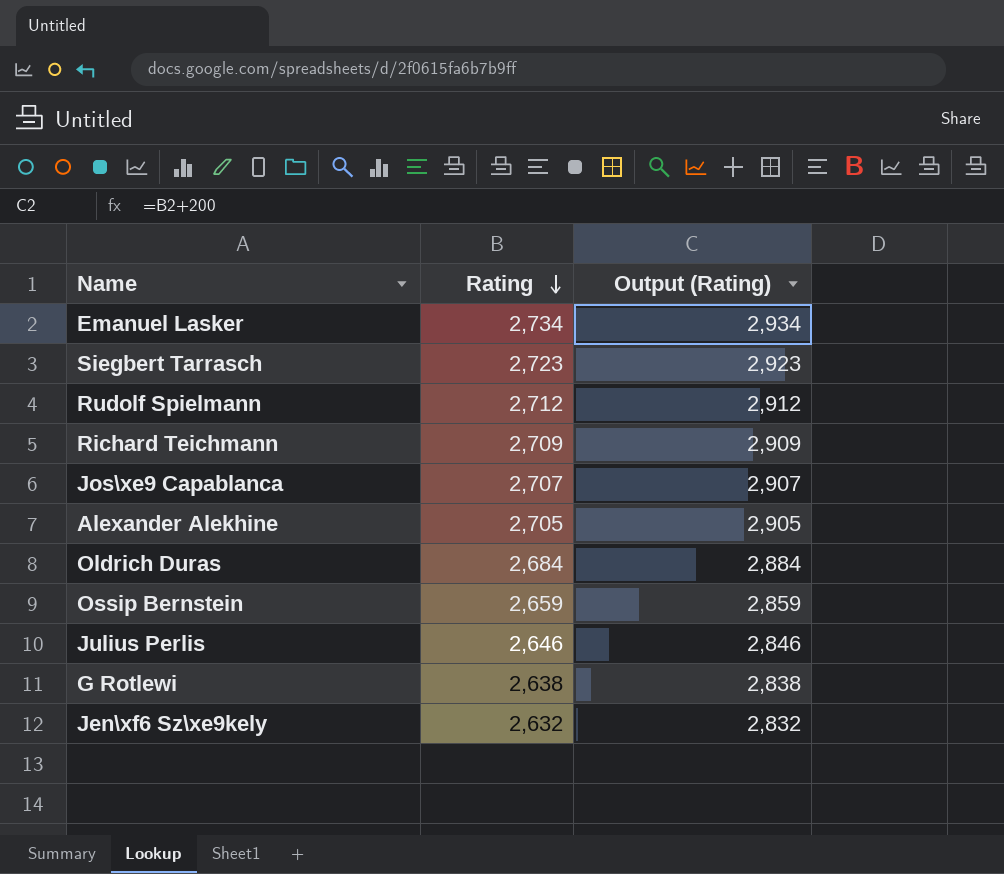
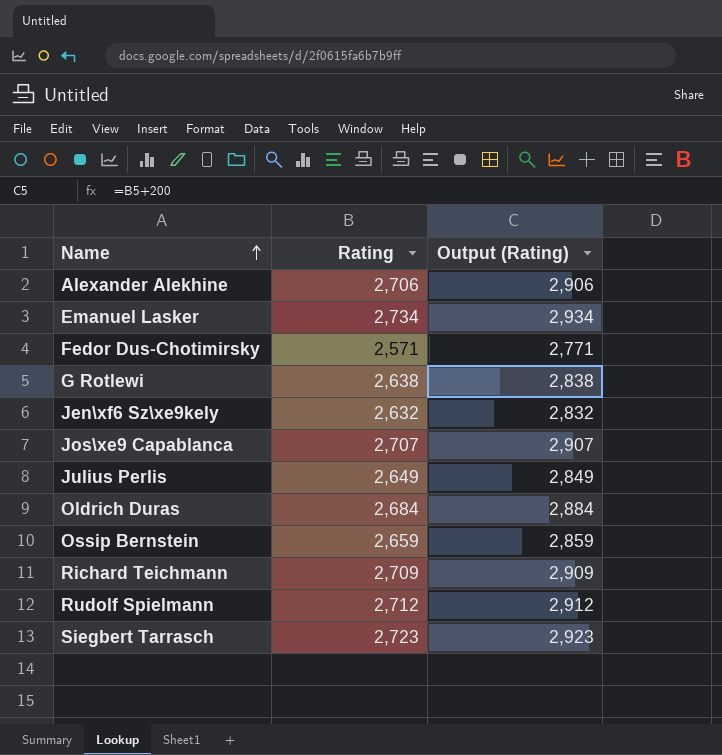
row order: Rating descending -> Name ascending
Alexander Alekhine | Rating: 2,705 -> 2,706
Alexander Alekhine | Output (Rating): 2,905 -> 2,906
row Fedor Dus-Chotimirsky: none -> 2,571 | 2,771
Julius Perlis | Rating: 2,646 -> 2,649
Julius Perlis | Output (Rating): 2,846 -> 2,849

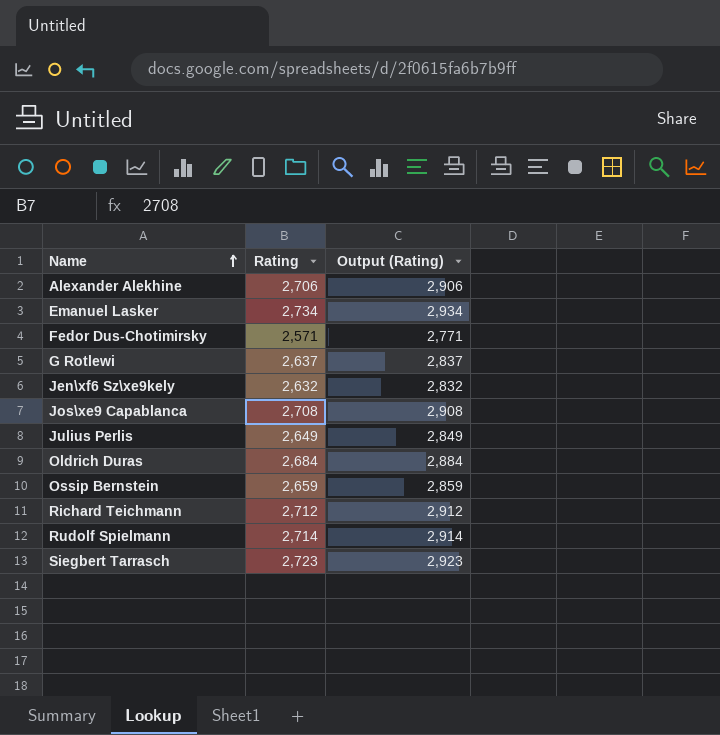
G Rotlewi | Rating: 2,638 -> 2,637
G Rotlewi | Output (Rating): 2,838 -> 2,837
Jos\xe9 Capablanca | Rating: 2,707 -> 2,708
Jos\xe9 Capablanca | Output (Rating): 2,907 -> 2,908
Richard Teichmann | Rating: 2,709 -> 2,712
Richard Teichmann | Output (Rating): 2,909 -> 2,912
Rudolf Spielmann | Rating: 2,712 -> 2,714
Rudolf Spielmann | Output (Rating): 2,912 -> 2,914

